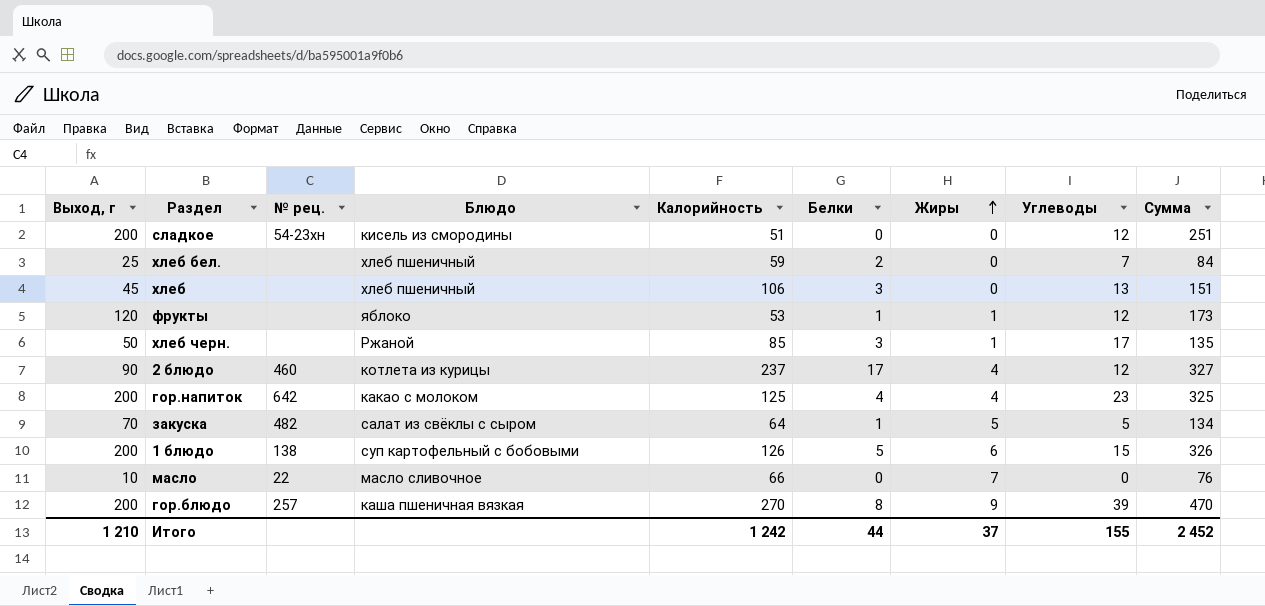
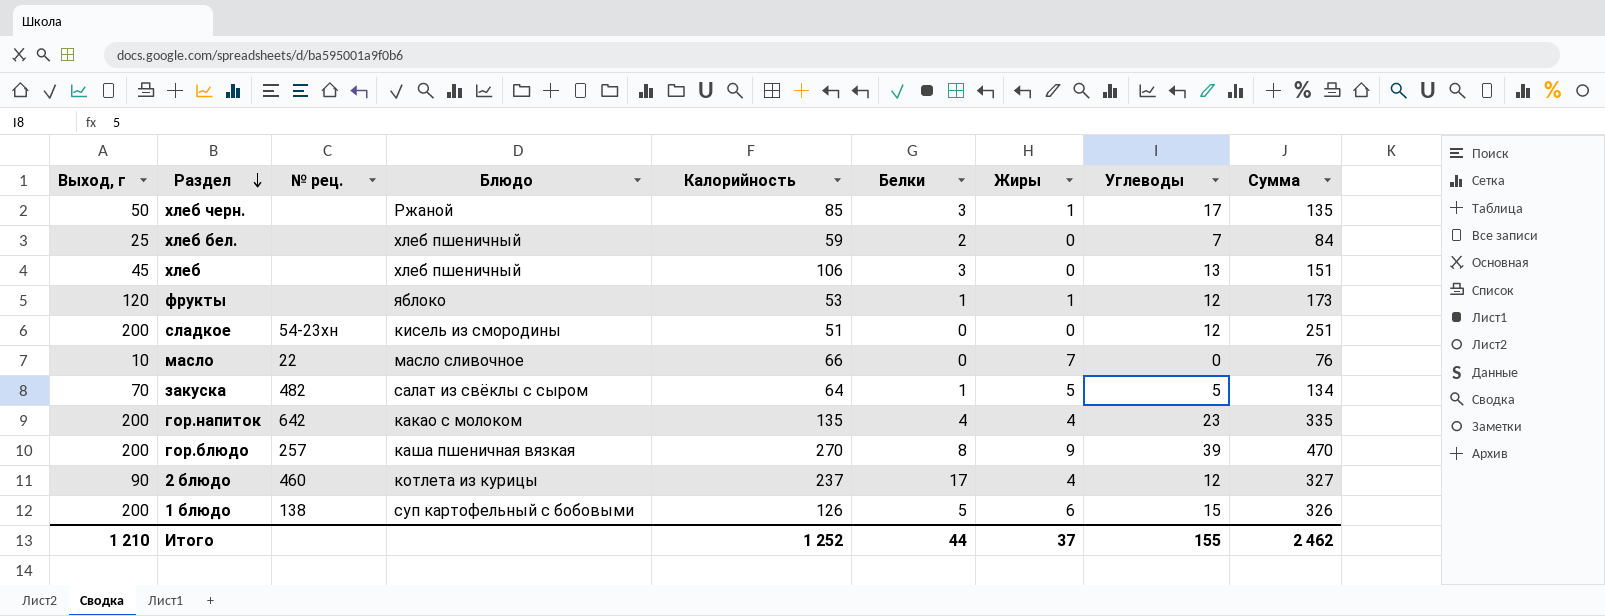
row order: Жиры ascending -> Раздел descending
гор.напиток | Калорийность: 125 -> 135
гор.напиток | Сумма: 325 -> 335
Итого | Калорийность: 1 242 -> 1 252
Итого | Сумма: 2 452 -> 2 462

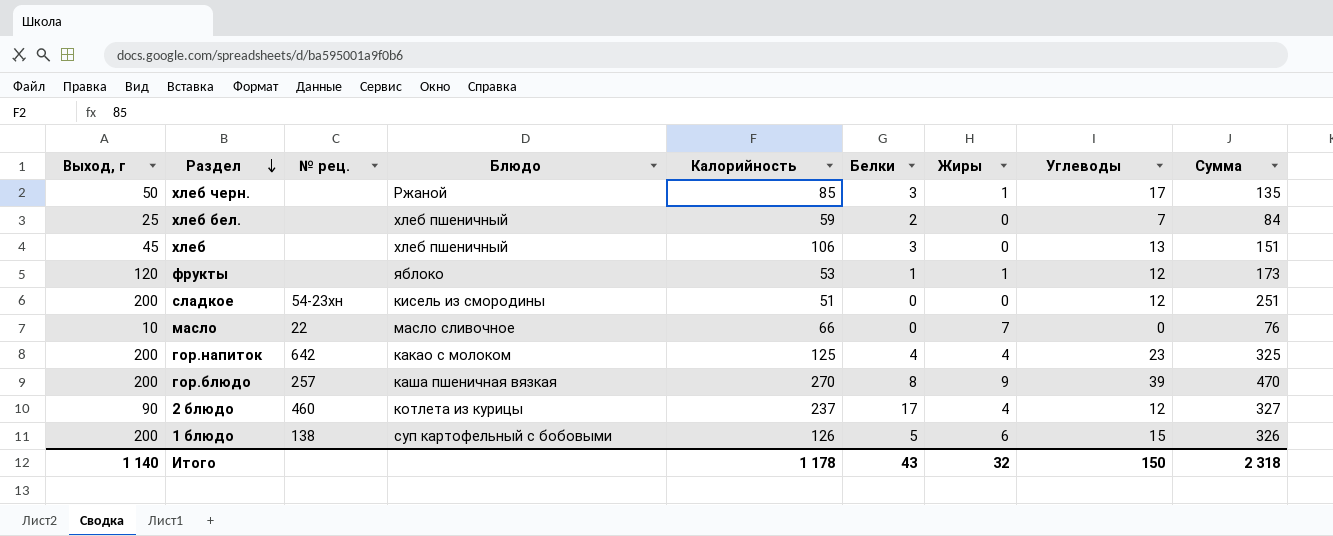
row закуска: 70 | 482 | салат из свёклы с сыром | 64 | 1 | 5 | 5 | 134 -> none
гор.напиток | Калорийность: 135 -> 125
гор.напиток | Сумма: 335 -> 325
Итого | Выход, г: 1 210 -> 1 140
Итого | Калорийность: 1 252 -> 1 178
Итого | Белки: 44 -> 43
Итого | Жиры: 37 -> 32
Итого | Углеводы: 155 -> 150
Итого | Сумма: 2 462 -> 2 318

